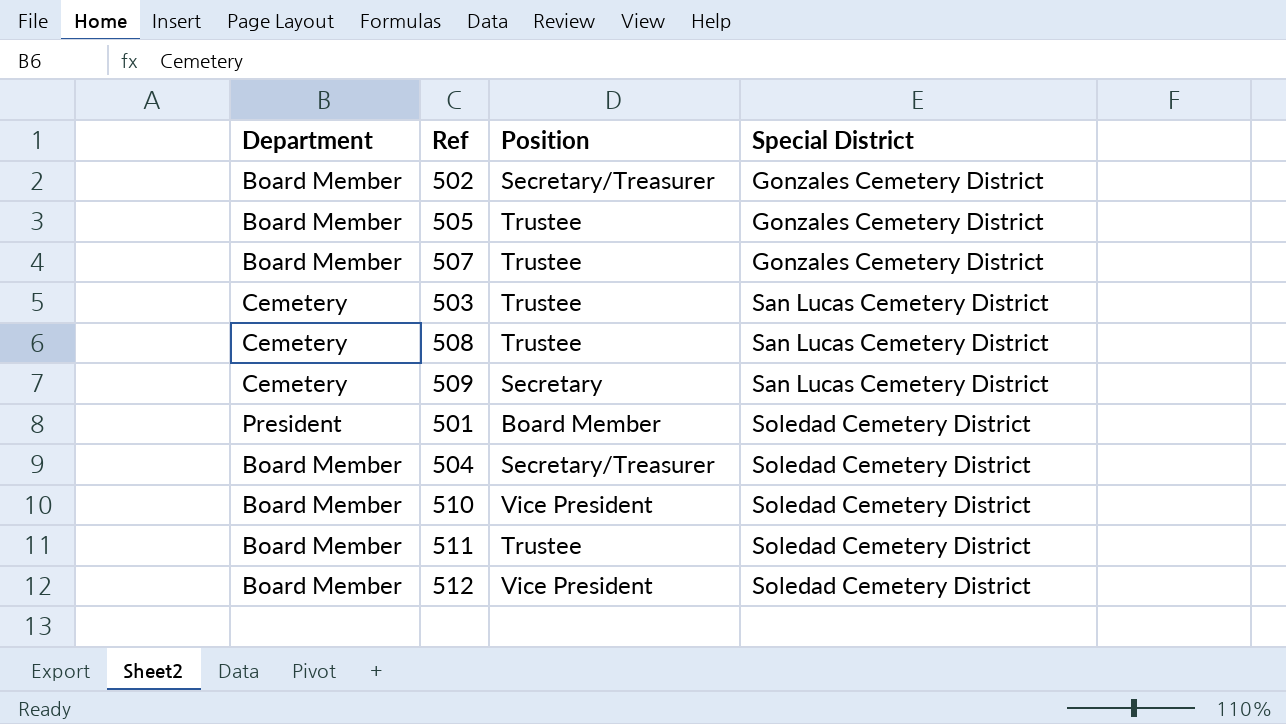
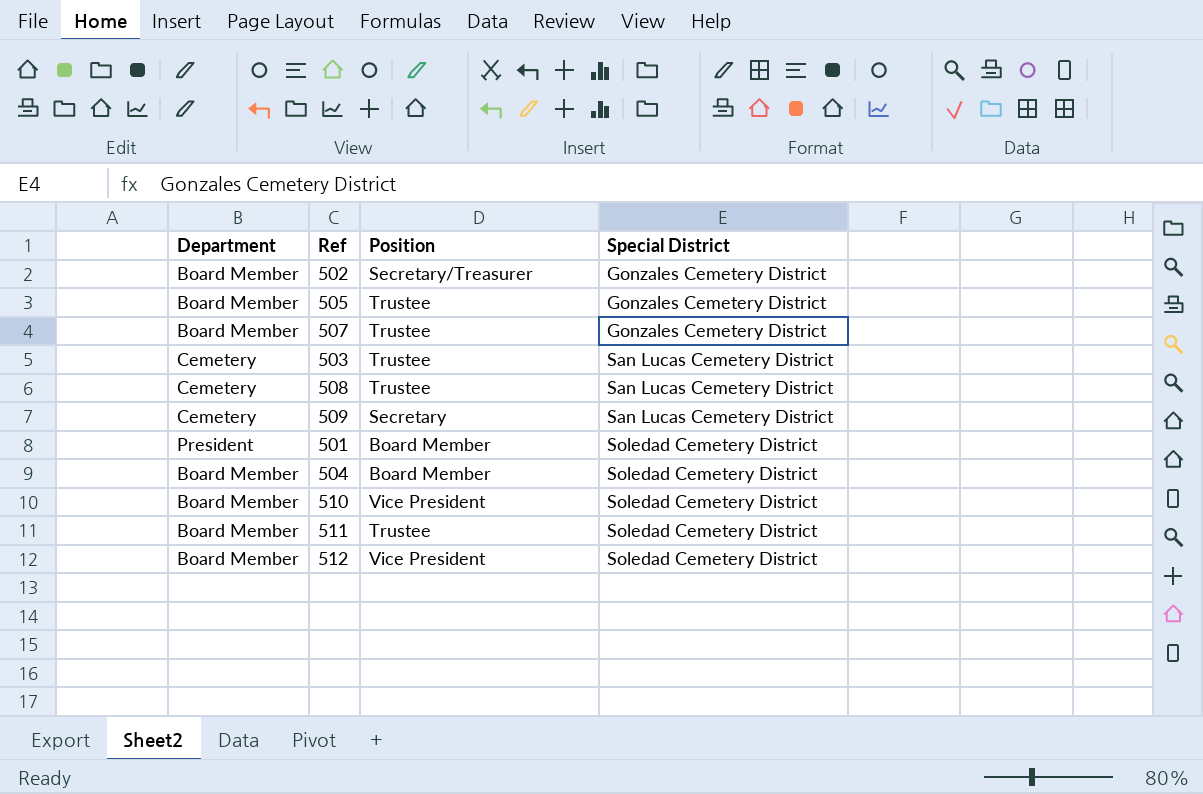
504 | Position: Secretary/Treasurer -> Board Member

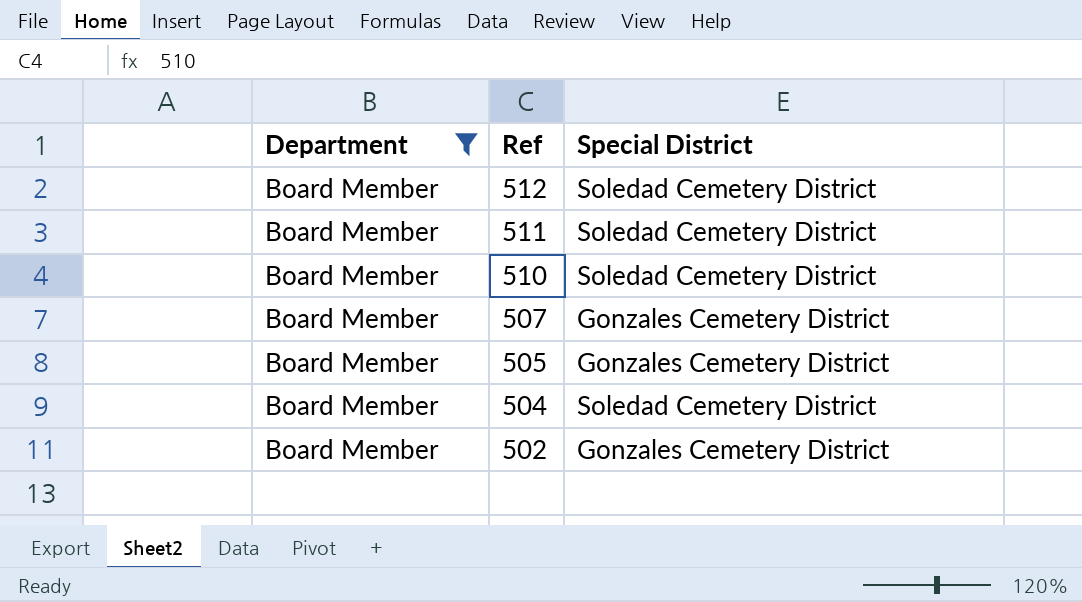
filter: none -> Department = Board Member
row order: Special District ascending -> Ref descending
column Position | position: 3 -> none

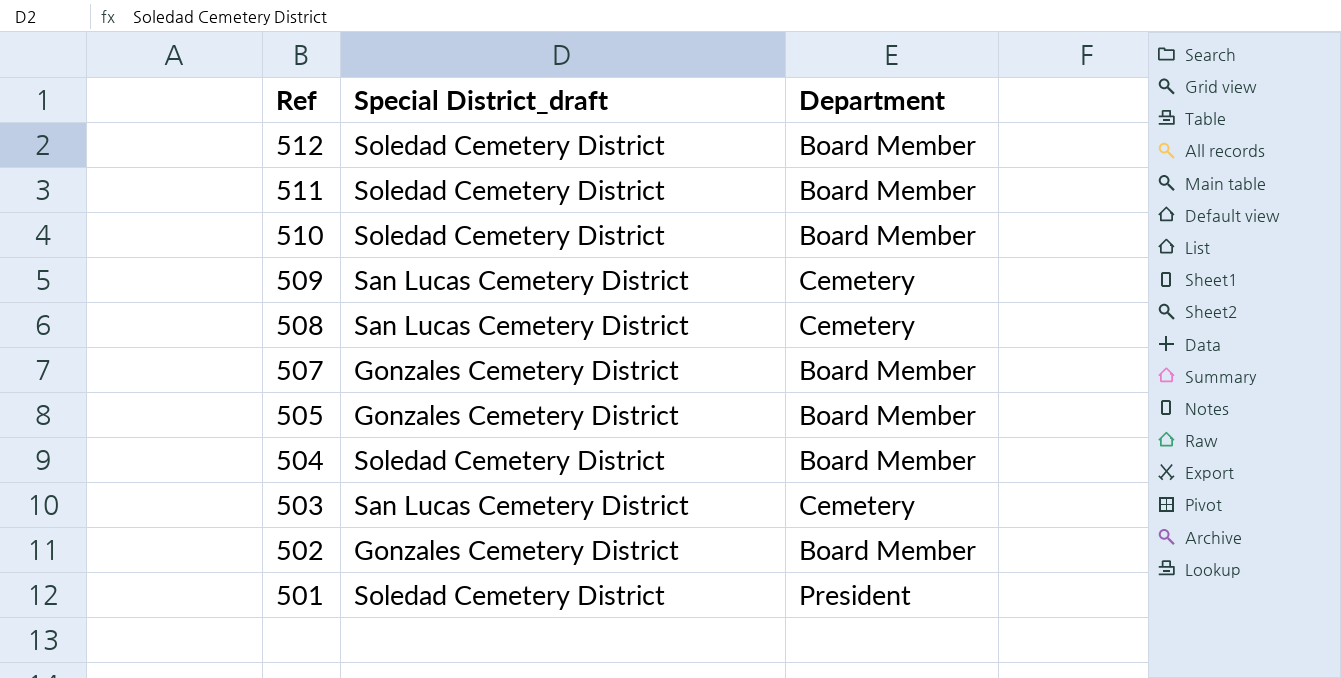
filter: Department = Board Member -> none
column name: Special District -> Special District_draft
column Department | position: 1 -> 3

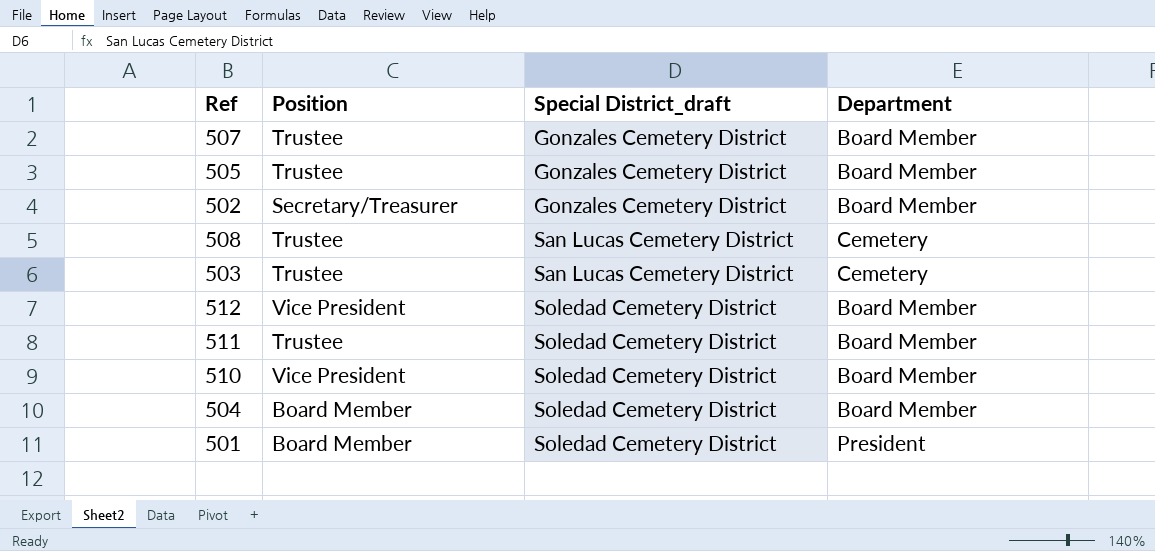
row order: Ref descending -> Special District_draft ascending
column Position | position: none -> 2
row 509: San Lucas Cemetery District | Cemetery -> none

